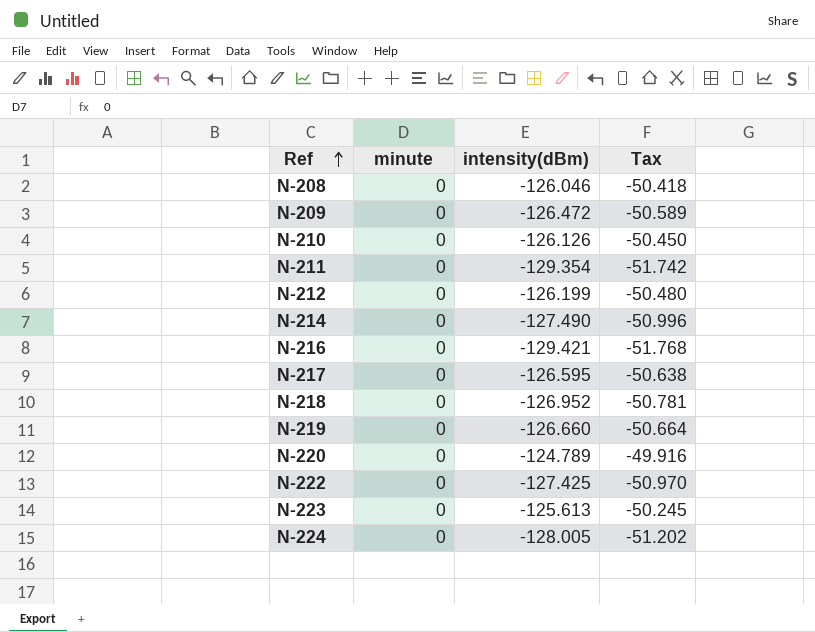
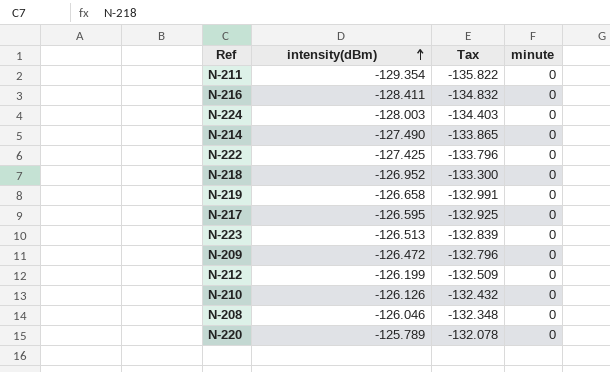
row order: Ref ascending -> intensity(dBm) ascending
column Tax | formula: [intensity(dBm)] * 0.4 -> [intensity(dBm)] * 1.05
column minute | position: 2 -> 4
N-216 | intensity(dBm): -129.421 -> -128.411
N-224 | intensity(dBm): -128.005 -> -128.003
N-219 | intensity(dBm): -126.660 -> -126.658
N-223 | intensity(dBm): -125.613 -> -126.513
N-220 | intensity(dBm): -124.789 -> -125.789

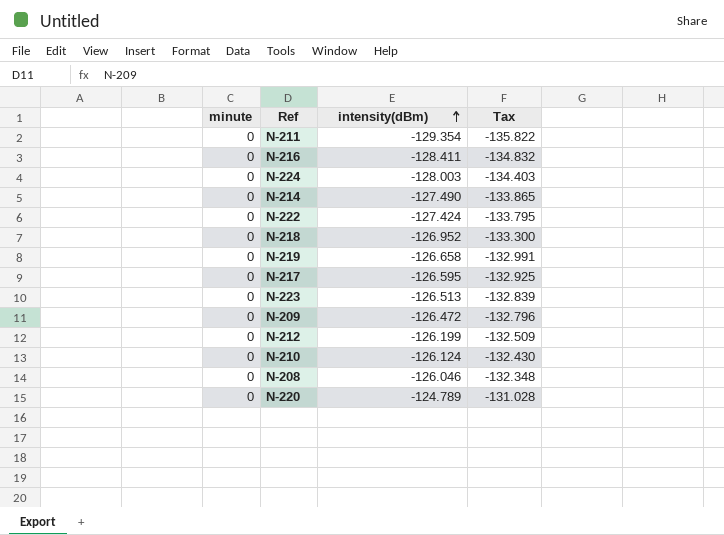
column minute | position: 4 -> 1
N-222 | intensity(dBm): -127.425 -> -127.424
N-222 | Tax: -133.796 -> -133.795
N-210 | intensity(dBm): -126.126 -> -126.124
N-210 | Tax: -132.432 -> -132.430
N-220 | intensity(dBm): -125.789 -> -124.789
N-220 | Tax: -132.078 -> -131.028

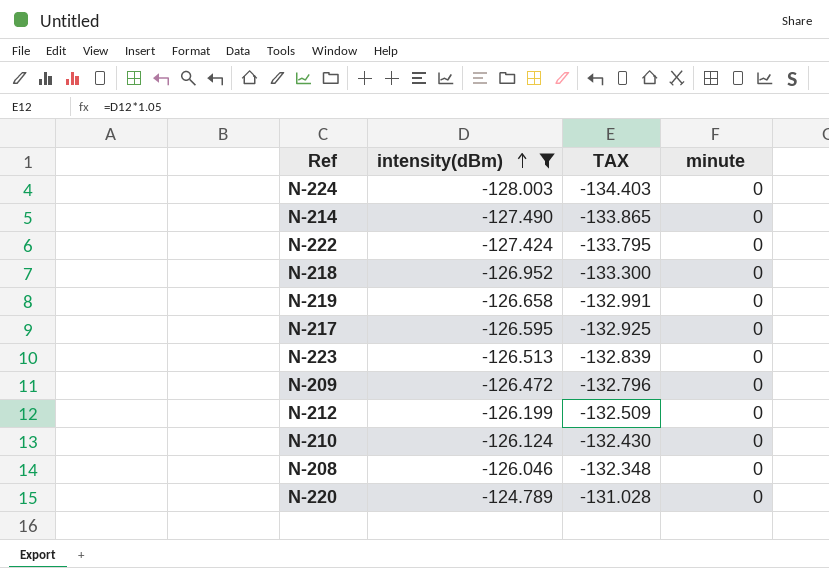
filter: none -> intensity(dBm) >= -128.003
column name: Tax -> TAX
column minute | position: 1 -> 4

